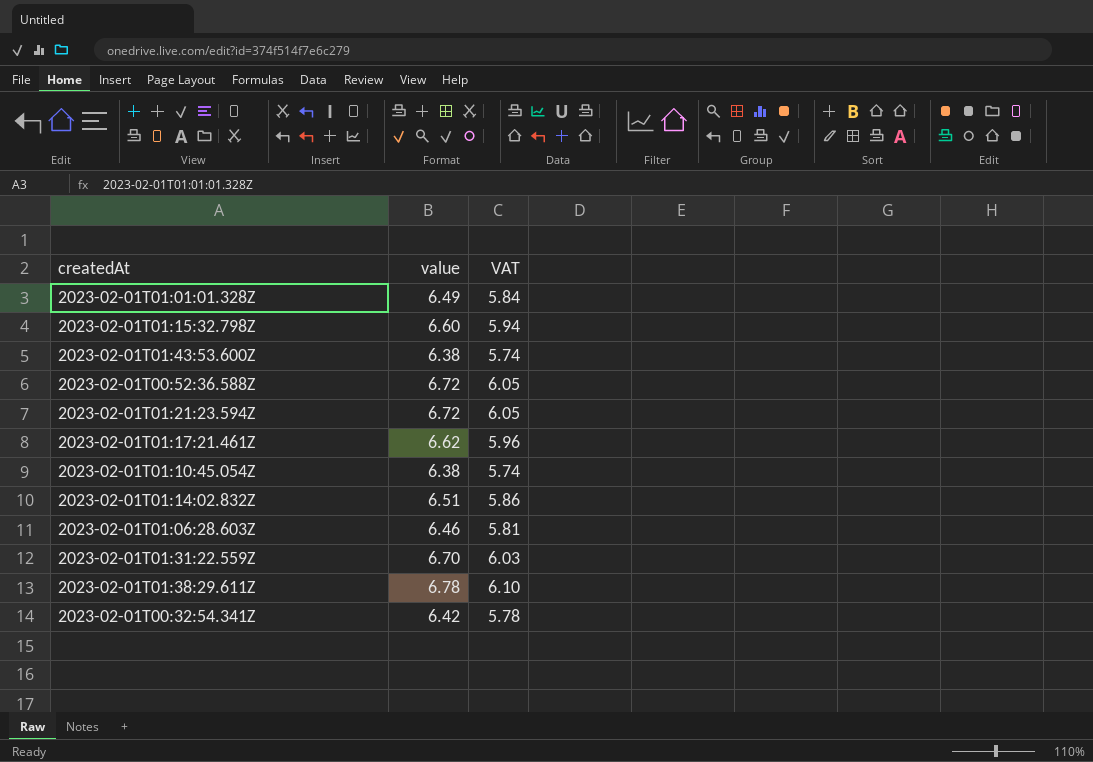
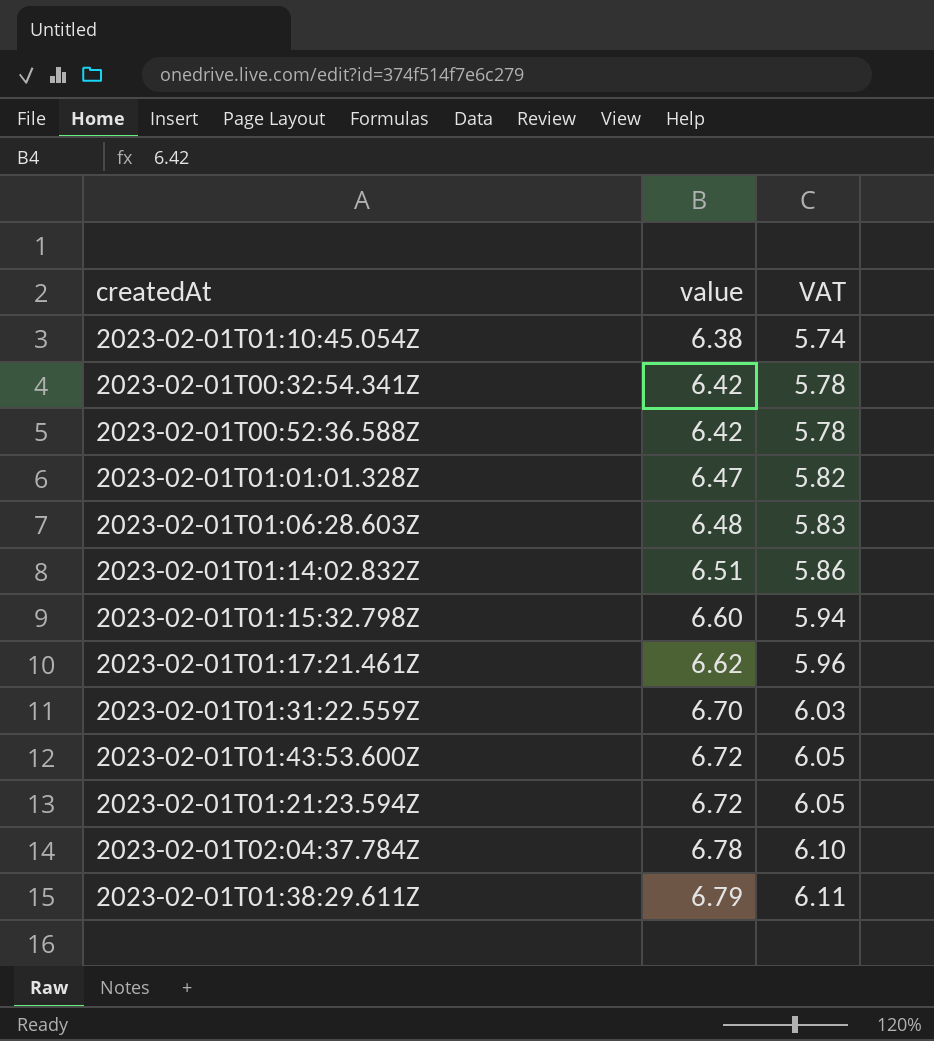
row order: none -> value ascending
2023-02-01T00:52:36.588Z | value: 6.72 -> 6.42
2023-02-01T00:52:36.588Z | VAT: 6.05 -> 5.78
2023-02-01T01:01:01.328Z | value: 6.49 -> 6.47
2023-02-01T01:01:01.328Z | VAT: 5.84 -> 5.82
2023-02-01T01:06:28.603Z | value: 6.46 -> 6.48
2023-02-01T01:06:28.603Z | VAT: 5.81 -> 5.83
2023-02-01T01:43:53.600Z | value: 6.38 -> 6.72
2023-02-01T01:43:53.600Z | VAT: 5.74 -> 6.05
row 2023-02-01T02:04:37.784Z: none -> 6.78 | 6.10
2023-02-01T01:38:29.611Z | value: 6.78 -> 6.79
2023-02-01T01:38:29.611Z | VAT: 6.10 -> 6.11

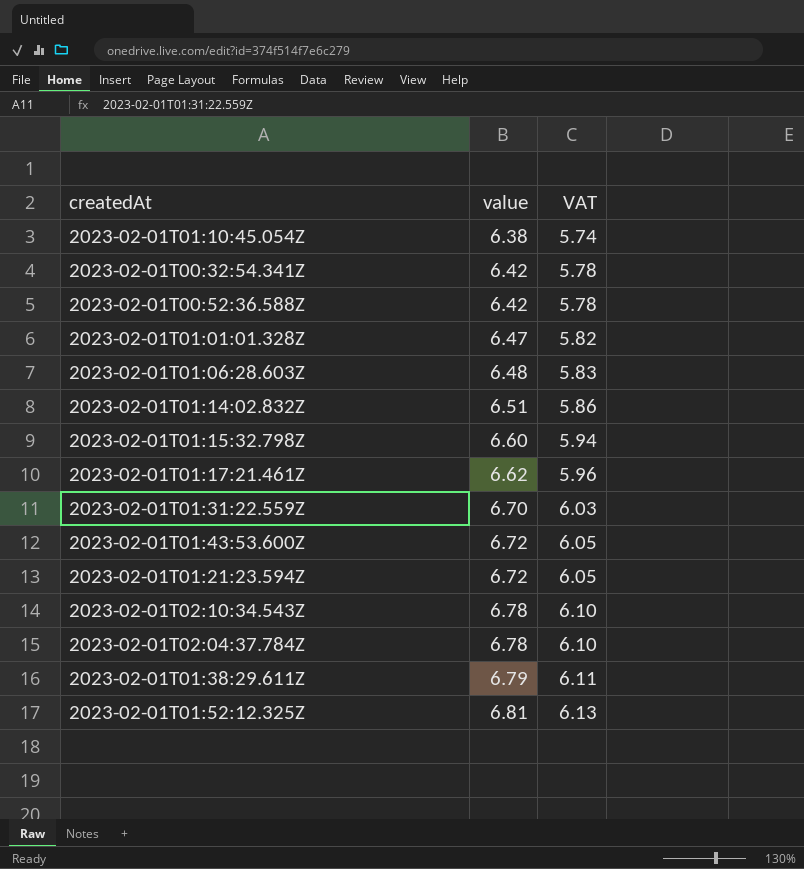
row 2023-02-01T02:10:34.543Z: none -> 6.78 | 6.10
row 2023-02-01T01:52:12.325Z: none -> 6.81 | 6.13

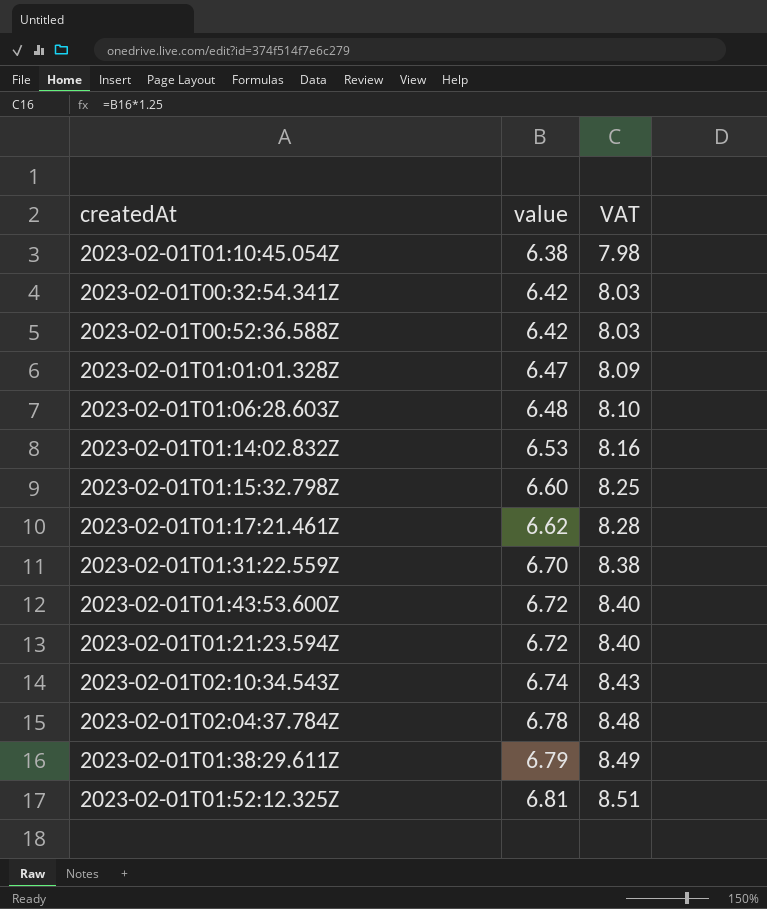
column VAT | formula: [value] * 0.9 -> [value] * 1.25
2023-02-01T01:14:02.832Z | value: 6.51 -> 6.53
2023-02-01T02:10:34.543Z | value: 6.78 -> 6.74

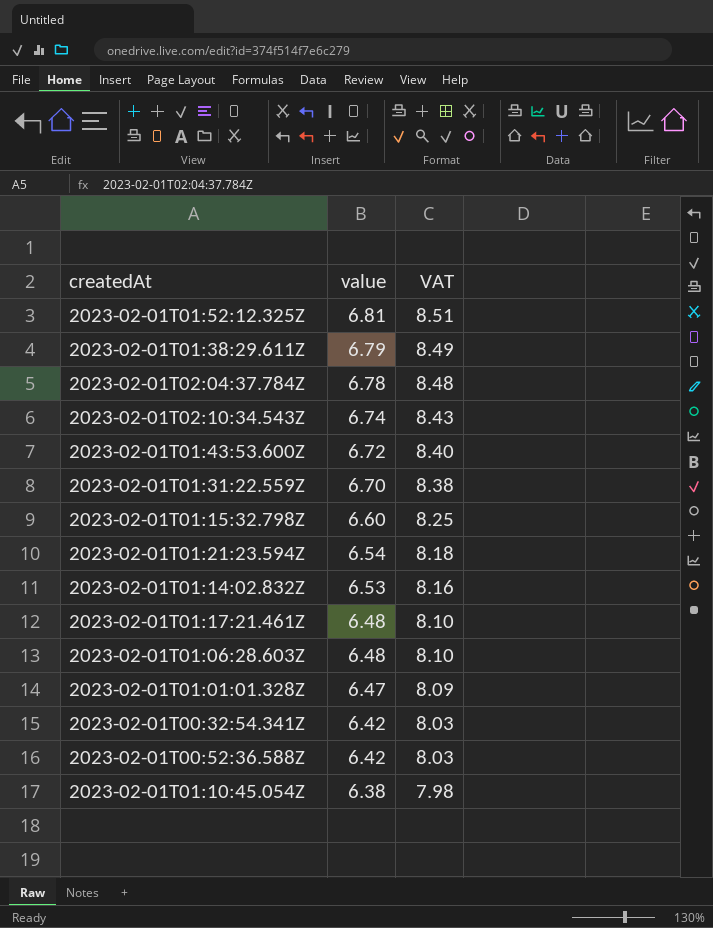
row order: value ascending -> value descending
2023-02-01T01:21:23.594Z | value: 6.72 -> 6.54
2023-02-01T01:21:23.594Z | VAT: 8.40 -> 8.18
2023-02-01T01:17:21.461Z | value: 6.62 -> 6.48
2023-02-01T01:17:21.461Z | VAT: 8.28 -> 8.10

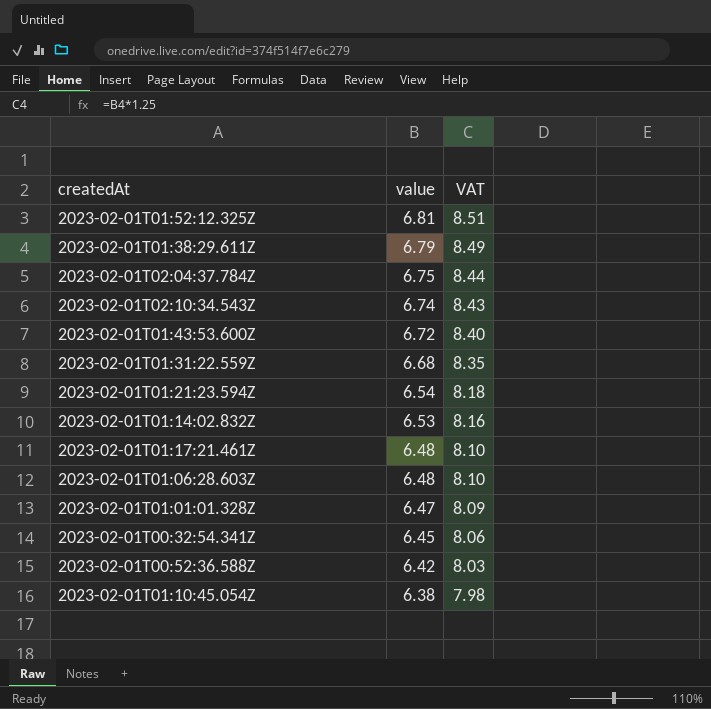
row 2023-02-01T01:15:32.798Z: 6.60 | 8.25 -> none
2023-02-01T02:04:37.784Z | value: 6.78 -> 6.75
2023-02-01T02:04:37.784Z | VAT: 8.48 -> 8.44
2023-02-01T01:31:22.559Z | value: 6.70 -> 6.68
2023-02-01T01:31:22.559Z | VAT: 8.38 -> 8.35
2023-02-01T00:32:54.341Z | value: 6.42 -> 6.45
2023-02-01T00:32:54.341Z | VAT: 8.03 -> 8.06

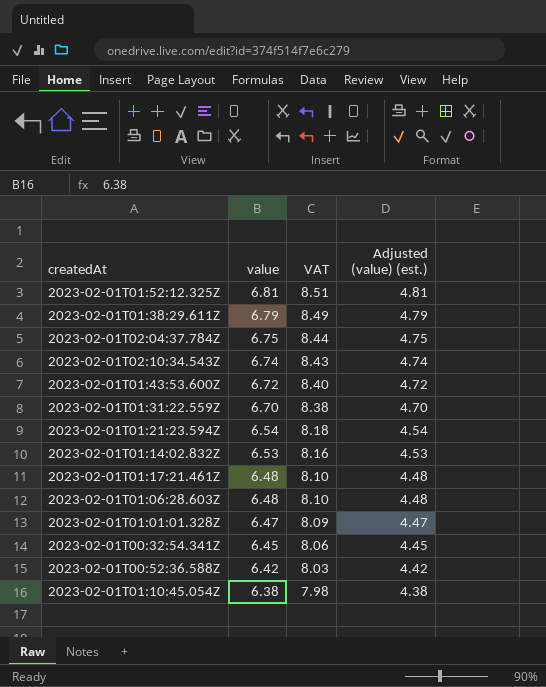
column Adjusted (value) (est.) | formula: none -> [value] - 2
2023-02-01T01:31:22.559Z | value: 6.68 -> 6.70
2023-02-01T01:31:22.559Z | VAT: 8.35 -> 8.38

